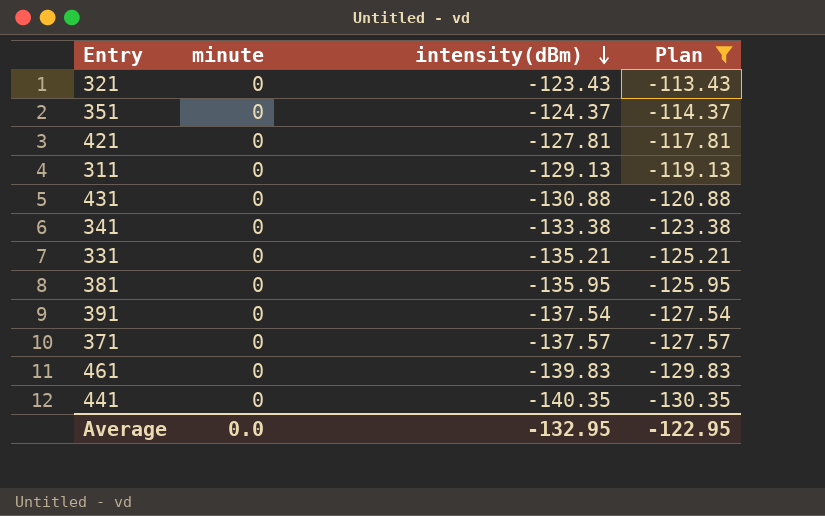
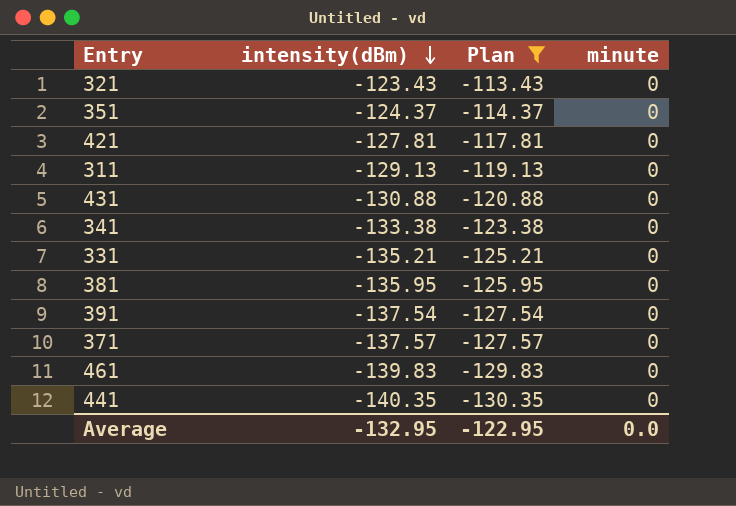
column minute | position: 2 -> 4

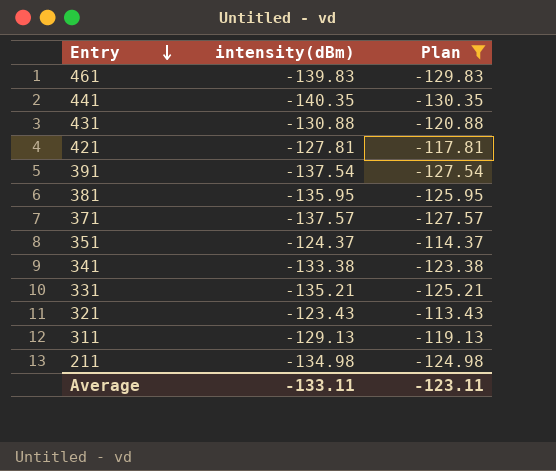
row order: intensity(dBm) descending -> Entry descending
column minute | position: 4 -> none
row 211: none -> -134.98 | -124.98
Average | intensity(dBm): -132.95 -> -133.11
Average | Plan: -122.95 -> -123.11

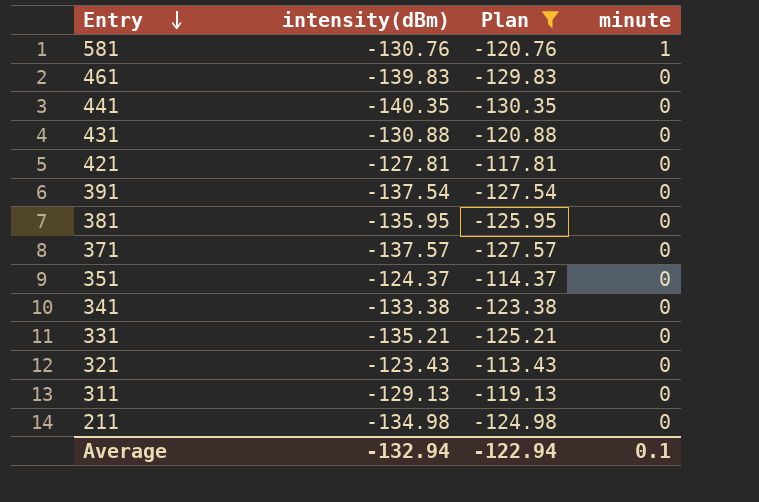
column minute | position: none -> 4
row 581: none -> -130.76 | -120.76 | 1
Average | intensity(dBm): -133.11 -> -132.94
Average | Plan: -123.11 -> -122.94

